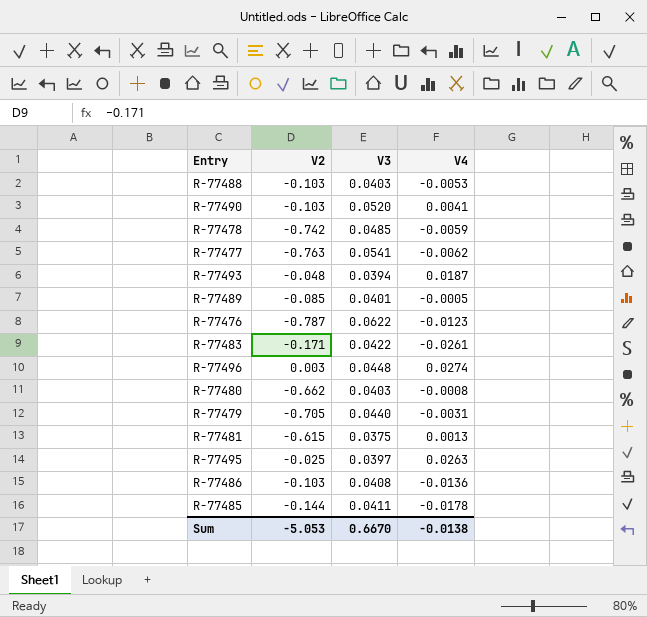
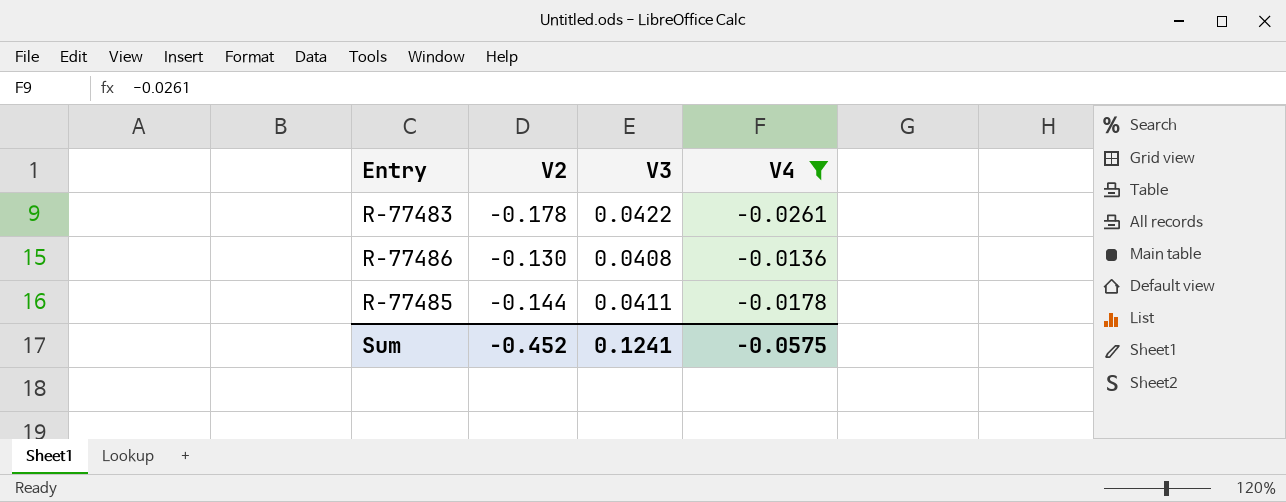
filter: none -> V4 <= -0.0136
R-77483 | V2: -0.171 -> -0.178
R-77486 | V2: -0.103 -> -0.130
Sum | V2: -5.053 -> -0.452
Sum | V3: 0.6670 -> 0.1241
Sum | V4: -0.0138 -> -0.0575

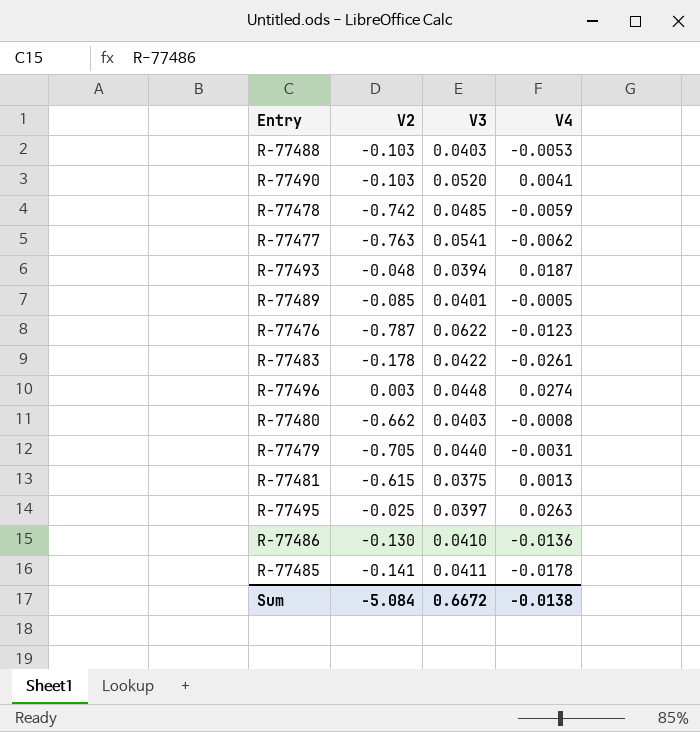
filter: V4 <= -0.0136 -> none
R-77486 | V3: 0.0408 -> 0.0410
R-77485 | V2: -0.144 -> -0.141
Sum | V2: -0.452 -> -5.084
Sum | V3: 0.1241 -> 0.6672
Sum | V4: -0.0575 -> -0.0138

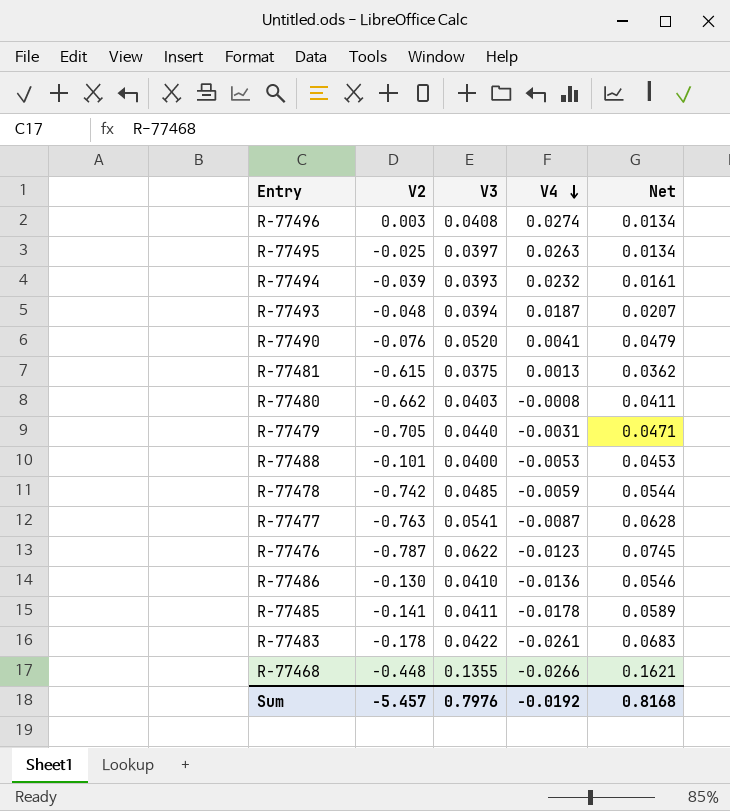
row order: none -> V4 descending
column Net | formula: none -> [V3] - [V4]
row R-77489: -0.085 | 0.0401 | -0.0005 -> none
R-77496 | V3: 0.0448 -> 0.0408
row R-77494: none -> -0.039 | 0.0393 | 0.0232 | 0.0161
R-77490 | V2: -0.103 -> -0.076
R-77488 | V2: -0.103 -> -0.101
R-77488 | V3: 0.0403 -> 0.0400
R-77477 | V4: -0.0062 -> -0.0087
row R-77468: none -> -0.448 | 0.1355 | -0.0266 | 0.1621
Sum | V2: -5.084 -> -5.457
Sum | V3: 0.6672 -> 0.7976
Sum | V4: -0.0138 -> -0.0192

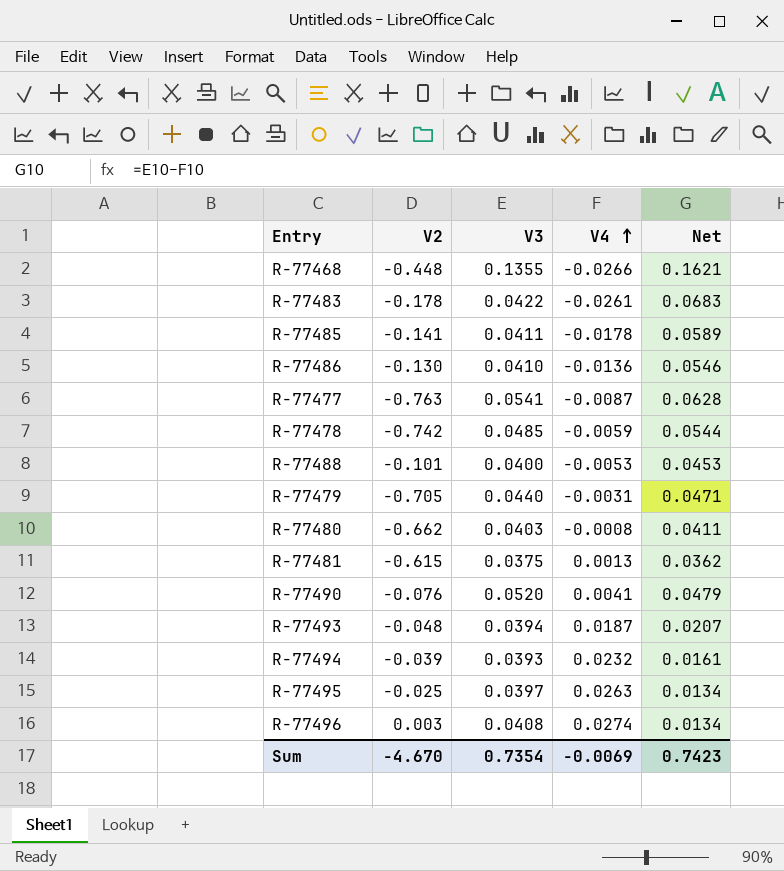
row order: V4 descending -> V4 ascending
row R-77476: -0.787 | 0.0622 | -0.0123 | 0.0745 -> none
Sum | V2: -5.457 -> -4.670
Sum | V3: 0.7976 -> 0.7354
Sum | V4: -0.0192 -> -0.0069
Sum | Net: 0.8168 -> 0.7423

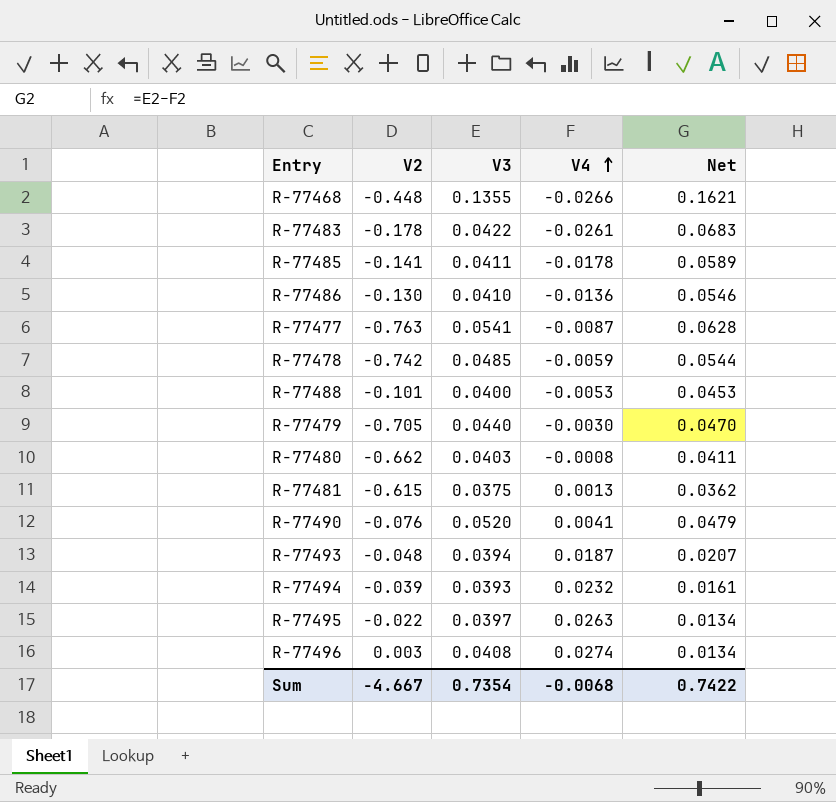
R-77479 | V4: -0.0031 -> -0.0030
R-77479 | Net: 0.0471 -> 0.0470
R-77495 | V2: -0.025 -> -0.022
Sum | V2: -4.670 -> -4.667
Sum | V4: -0.0069 -> -0.0068
Sum | Net: 0.7423 -> 0.7422

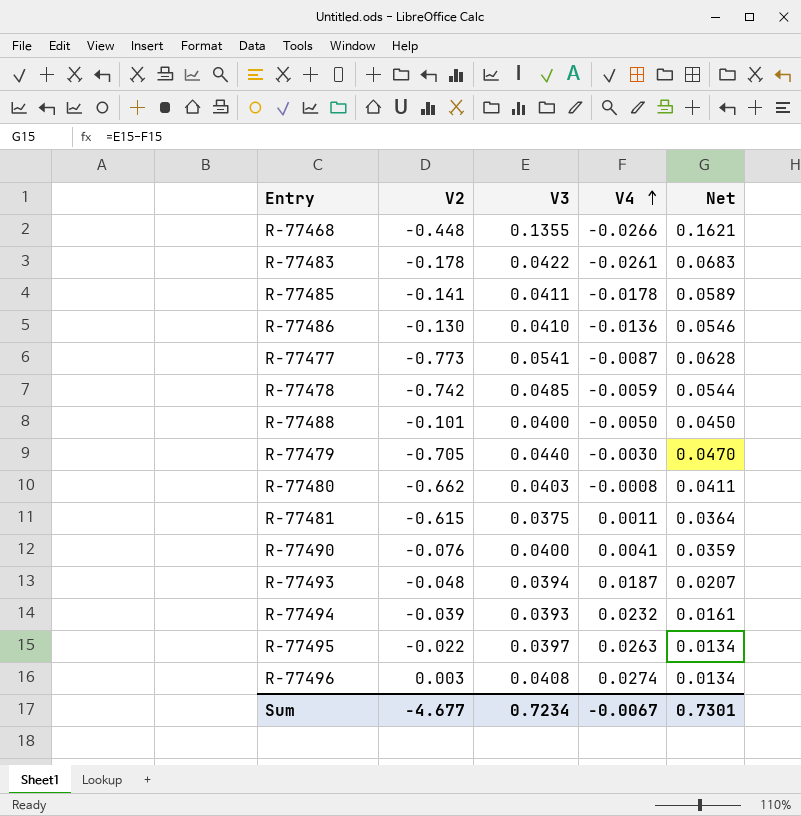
R-77477 | V2: -0.763 -> -0.773
R-77488 | V4: -0.0053 -> -0.0050
R-77488 | Net: 0.0453 -> 0.0450
R-77481 | V4: 0.0013 -> 0.0011
R-77481 | Net: 0.0362 -> 0.0364
R-77490 | V3: 0.0520 -> 0.0400
R-77490 | Net: 0.0479 -> 0.0359
Sum | V2: -4.667 -> -4.677
Sum | V3: 0.7354 -> 0.7234
Sum | V4: -0.0068 -> -0.0067
Sum | Net: 0.7422 -> 0.7301

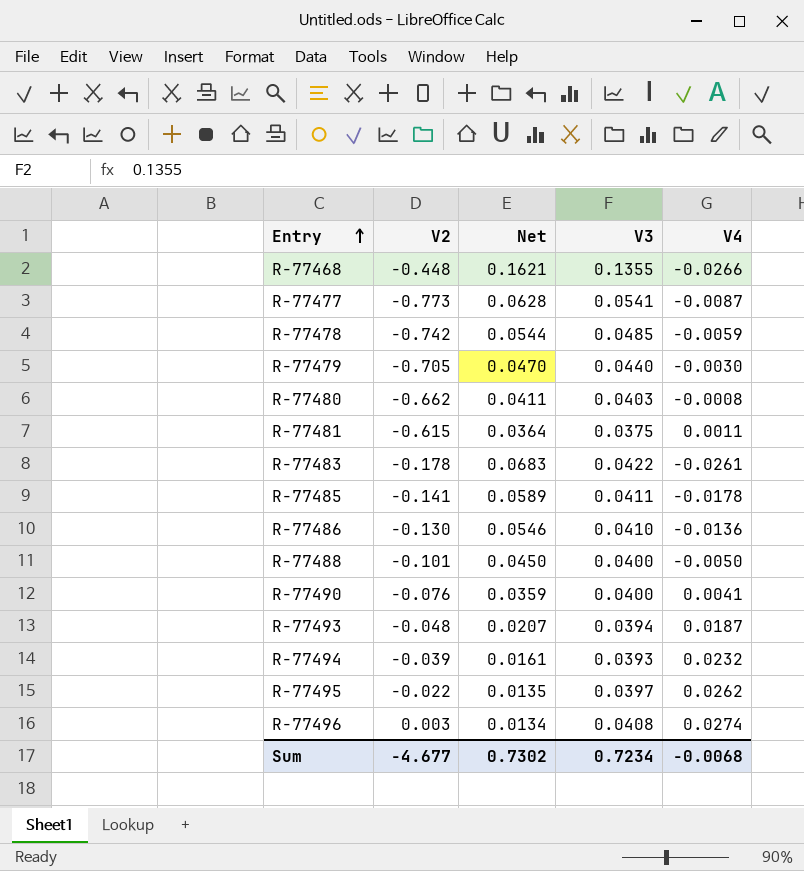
row order: V4 ascending -> Entry ascending
column Net | position: 5 -> 3
R-77495 | Net: 0.0134 -> 0.0135
R-77495 | V4: 0.0263 -> 0.0262
Sum | Net: 0.7301 -> 0.7302
Sum | V4: -0.0067 -> -0.0068

